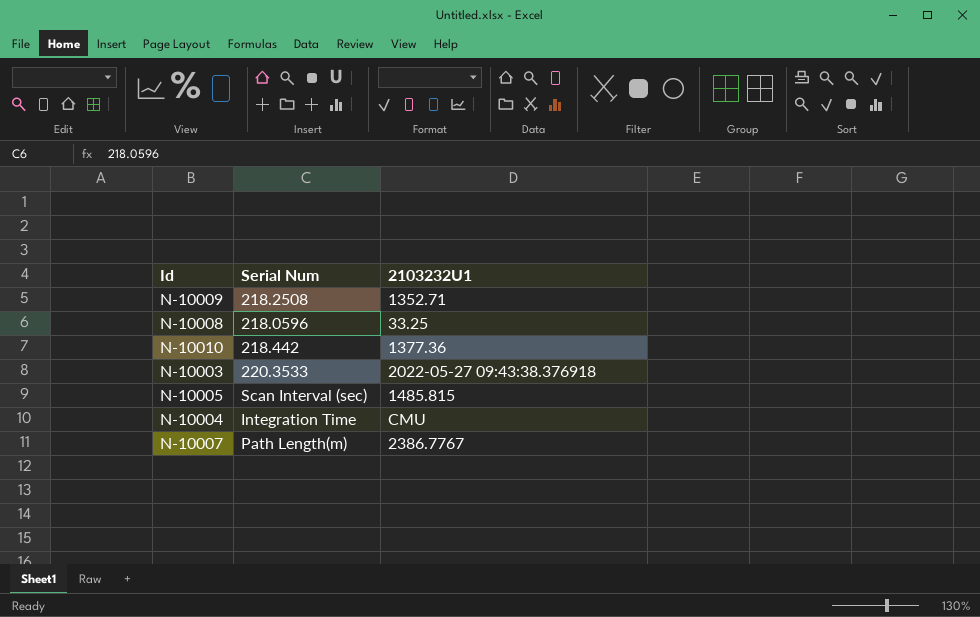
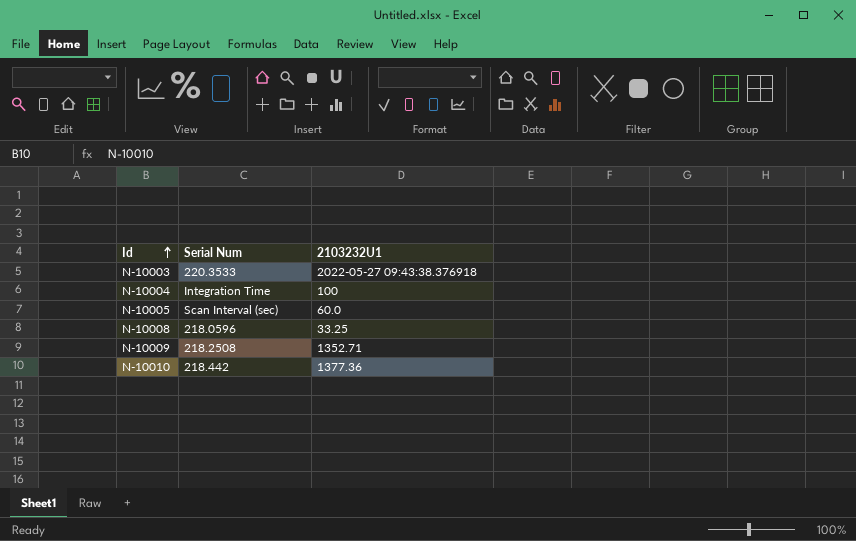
row order: none -> Id ascending
row N-10007: Path Length(m) | 2386.7767 -> none
N-10004 | 2103232U1: CMU -> 100
N-10005 | 2103232U1: 1485.815 -> 60.0

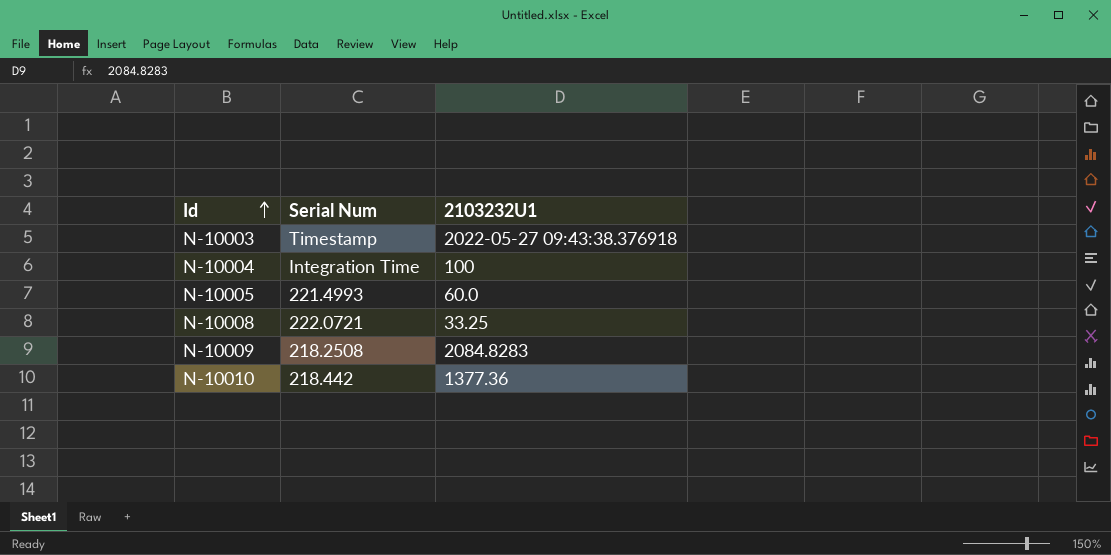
N-10003 | Serial Num: 220.3533 -> Timestamp
N-10005 | Serial Num: Scan Interval (sec) -> 221.4993
N-10008 | Serial Num: 218.0596 -> 222.0721
N-10009 | 2103232U1: 1352.71 -> 2084.8283

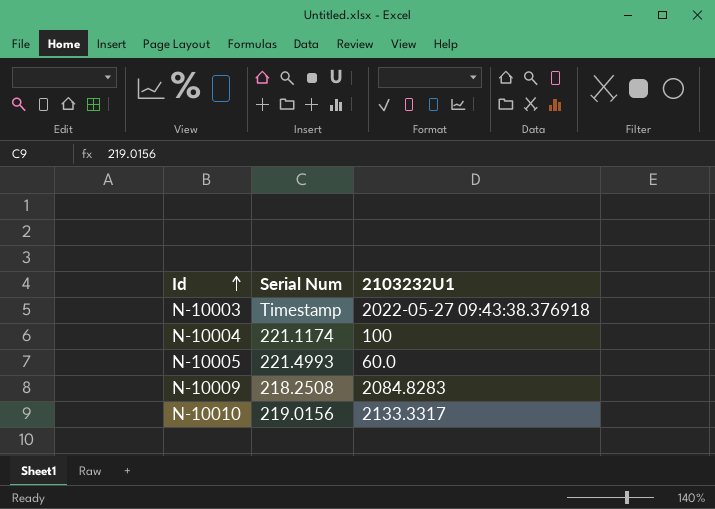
row N-10008: 222.0721 | 33.25 -> none
N-10004 | Serial Num: Integration Time -> 221.1174
N-10010 | Serial Num: 218.442 -> 219.0156
N-10010 | 2103232U1: 1377.36 -> 2133.3317

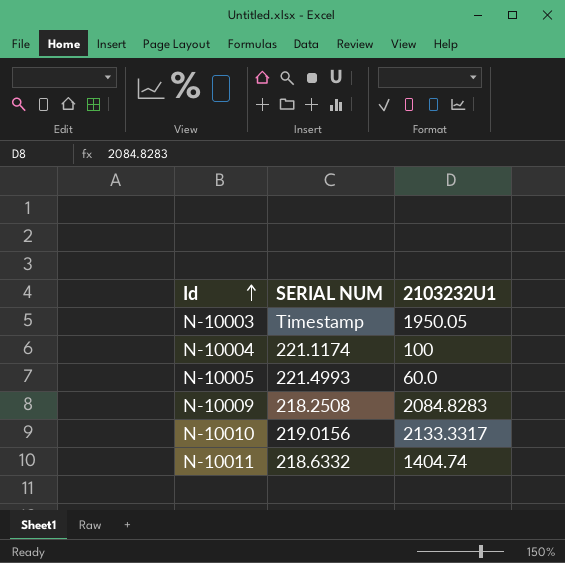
column name: Serial Num -> SERIAL NUM
N-10003 | 2103232U1: 2022-05-27 09:43:38.376918 -> 1950.05
row N-10011: none -> 218.6332 | 1404.74

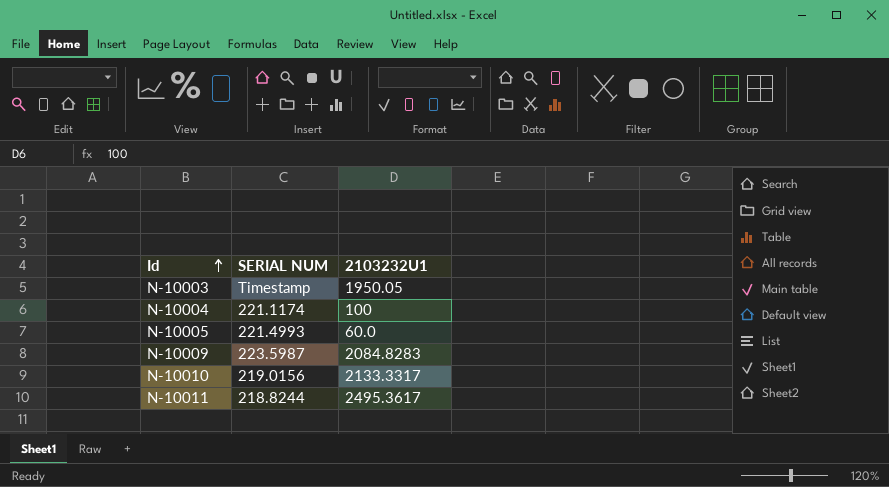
N-10009 | SERIAL NUM: 218.2508 -> 223.5987
N-10011 | SERIAL NUM: 218.6332 -> 218.8244
N-10011 | 2103232U1: 1404.74 -> 2495.3617

